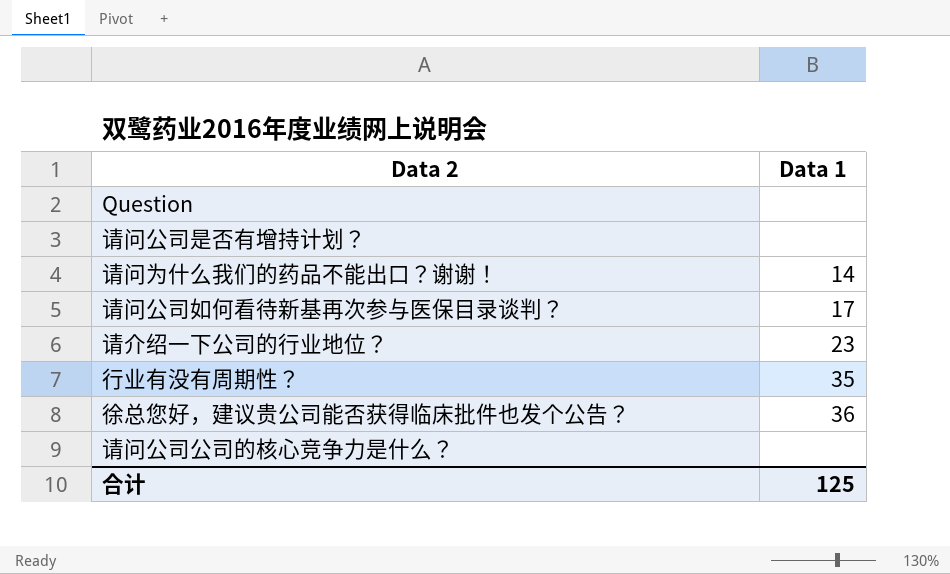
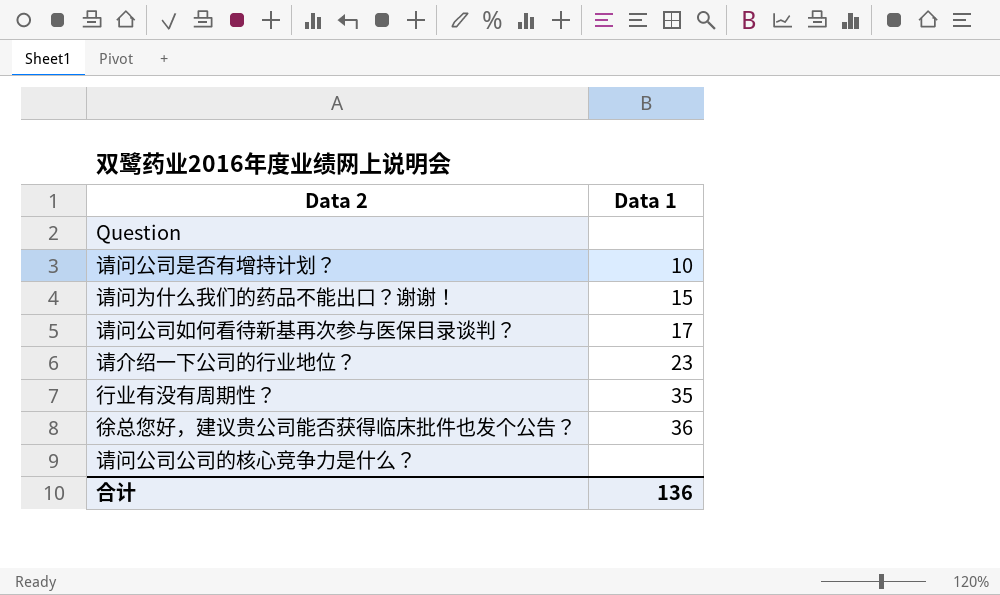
请问公司是否有增持计划？ | Data 1: none -> 10
请问为什么我们的药品不能出口？谢谢！ | Data 1: 14 -> 15
合计 | Data 1: 125 -> 136

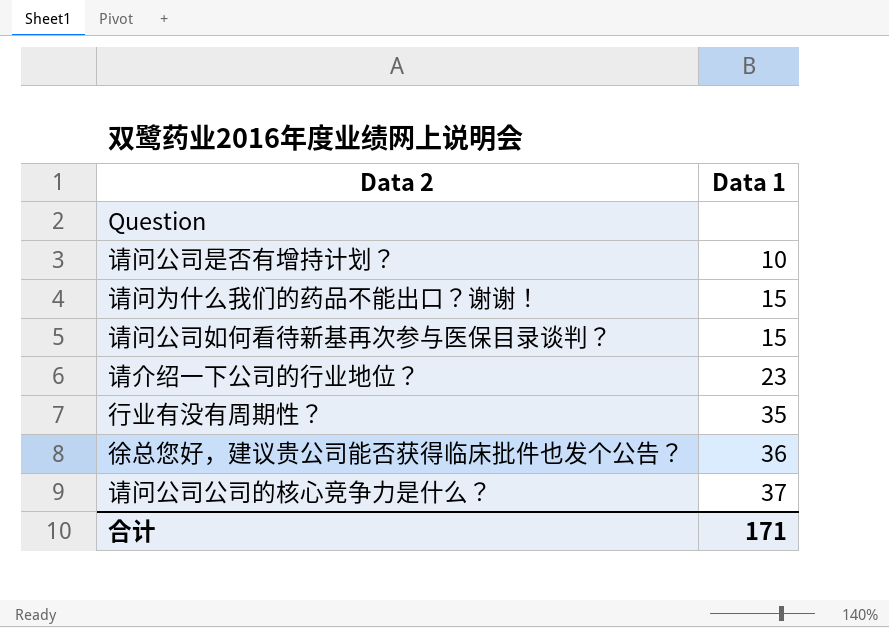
请问公司如何看待新基再次参与医保目录谈判？ | Data 1: 17 -> 15
请问公司公司的核心竞争力是什么？ | Data 1: none -> 37
合计 | Data 1: 136 -> 171

